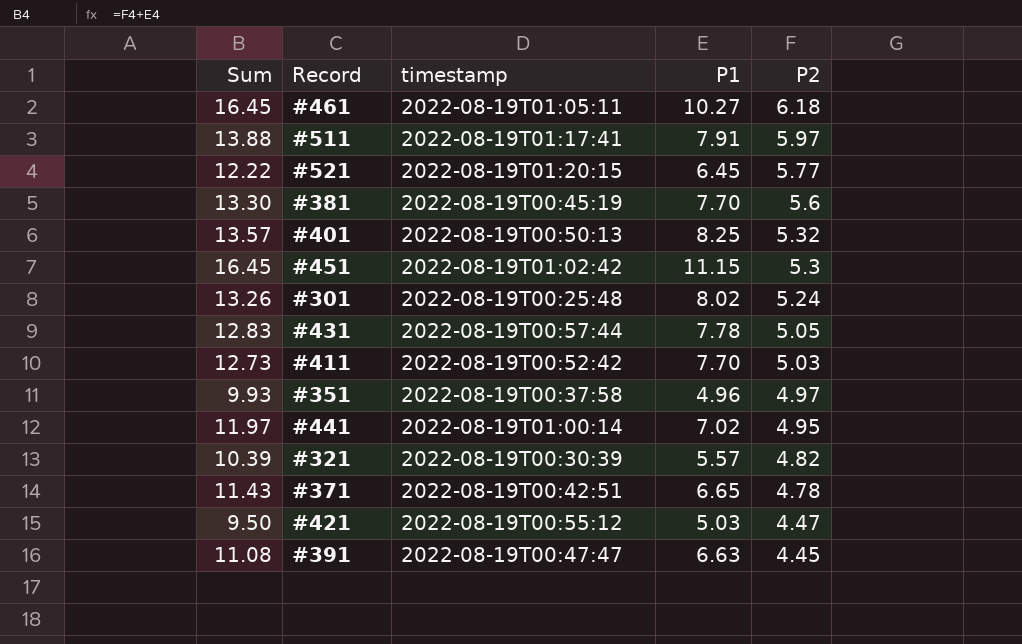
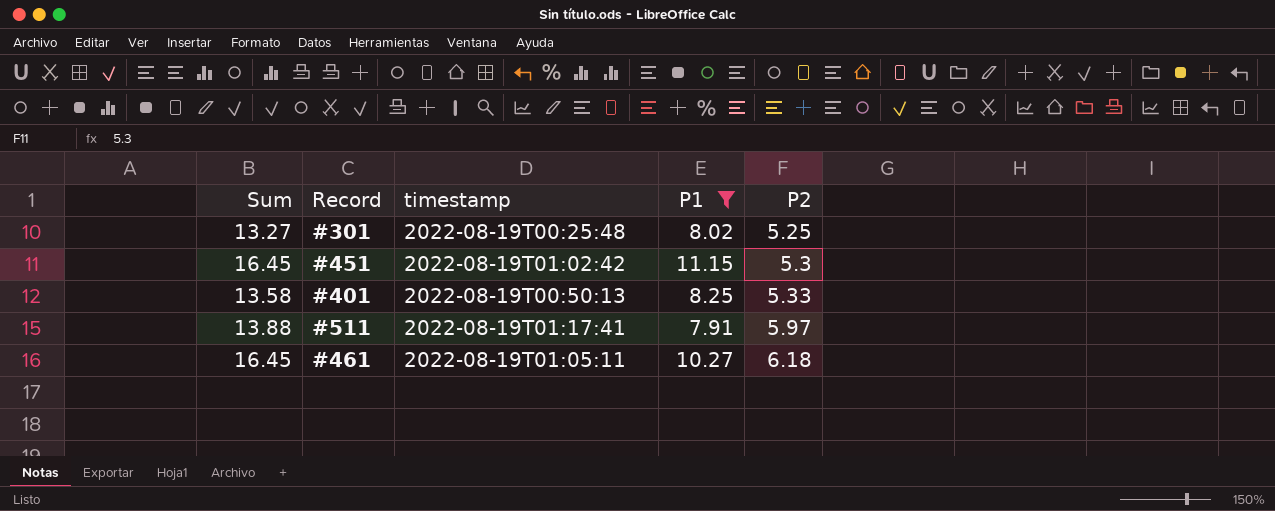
filter: none -> P1 >= 7.91
row order: P2 descending -> P2 ascending
#301 | Sum: 13.26 -> 13.27
#301 | P2: 5.24 -> 5.25
#401 | Sum: 13.57 -> 13.58
#401 | P2: 5.32 -> 5.33

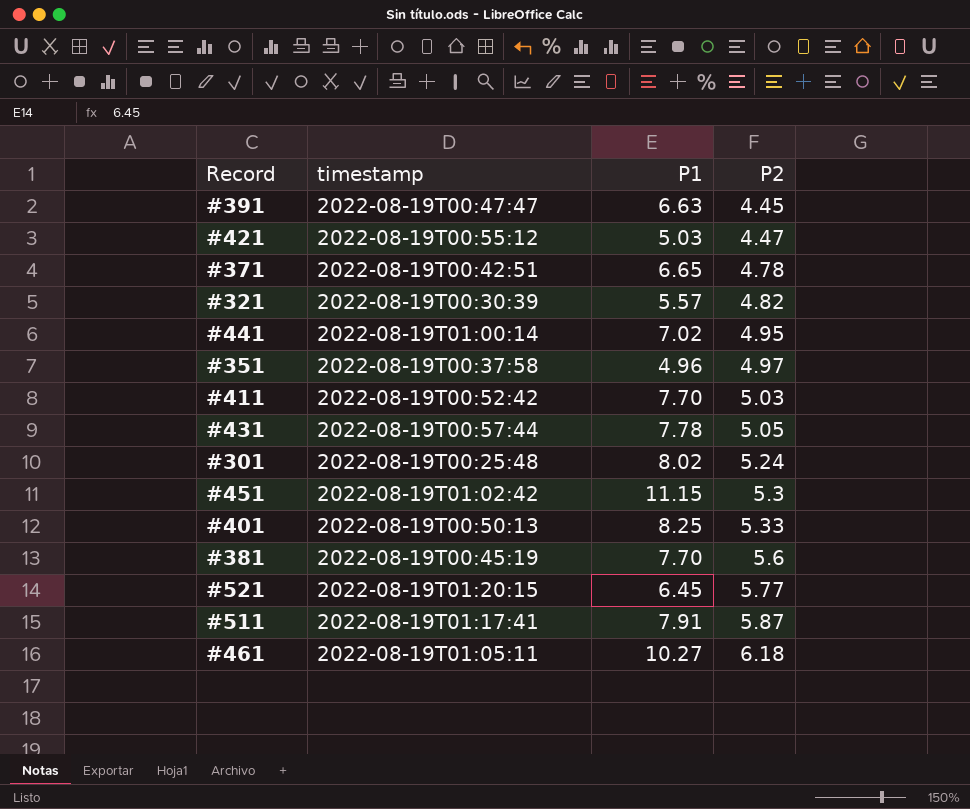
filter: P1 >= 7.91 -> none
column Sum | formula: [P1] + [P2] -> none
#301 | P2: 5.25 -> 5.24
#511 | P2: 5.97 -> 5.87

